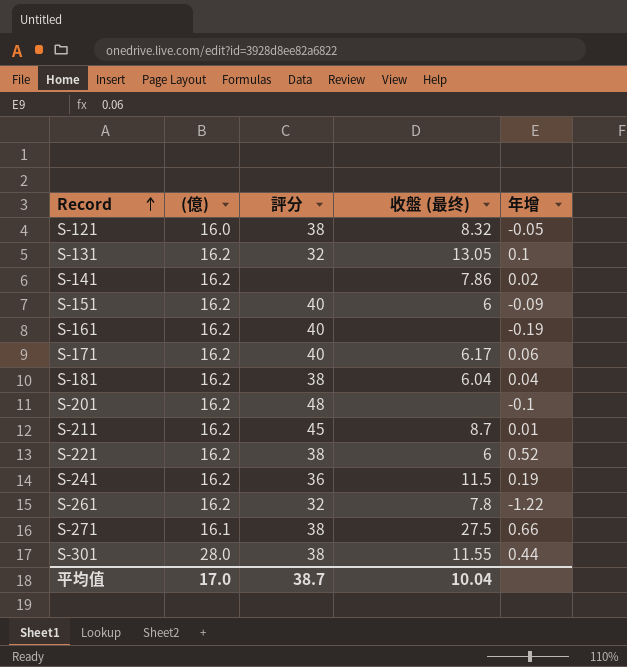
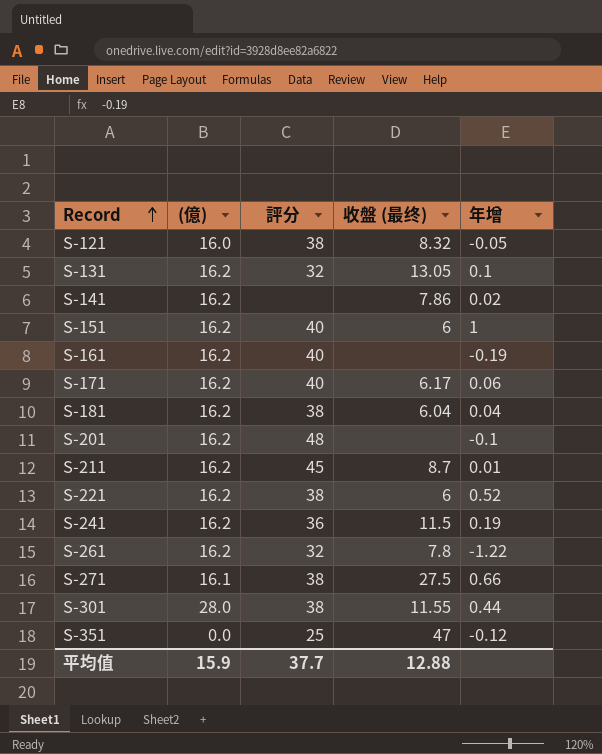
S-151 | 年增: -0.09 -> 1
row S-351: none -> 0.0 | 25 | 47 | -0.12
平均值 | (億): 17.0 -> 15.9
平均值 | 評分: 38.7 -> 37.7
平均值 | 收盤 (最终): 10.04 -> 12.88

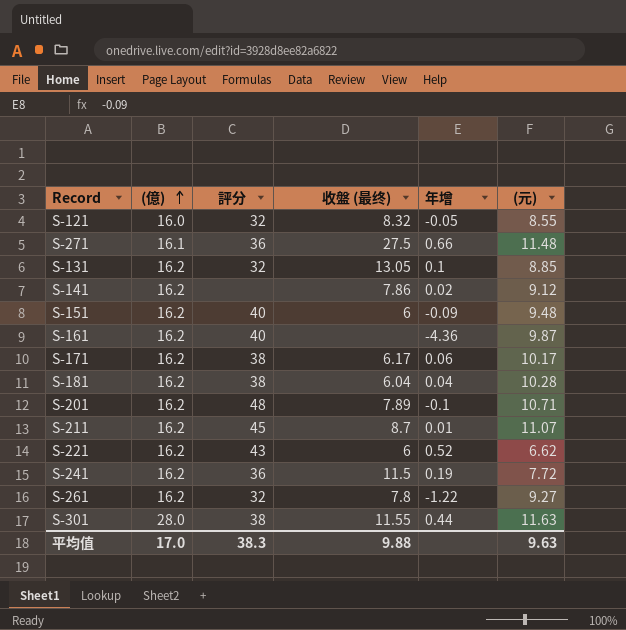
row order: Record ascending -> (億) ascending
column (元) | position: none -> 6
row S-351: 0.0 | 25 | 47 | -0.12 -> none
S-121 | 評分: 38 -> 32
S-271 | 評分: 38 -> 36
S-151 | 年增: 1 -> -0.09
S-161 | 年增: -0.19 -> -4.36
S-171 | 評分: 40 -> 38
S-201 | 收盤 (最终): none -> 7.89
S-221 | 評分: 38 -> 43
平均值 | (億): 15.9 -> 17.0
平均值 | 評分: 37.7 -> 38.3
平均值 | 收盤 (最终): 12.88 -> 9.88

